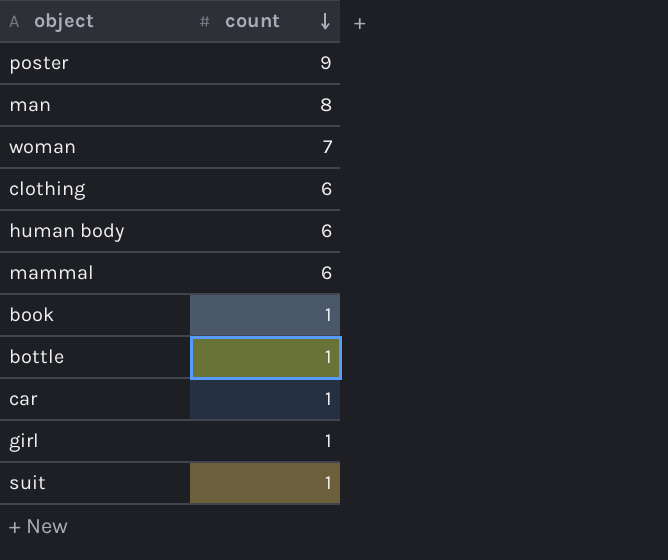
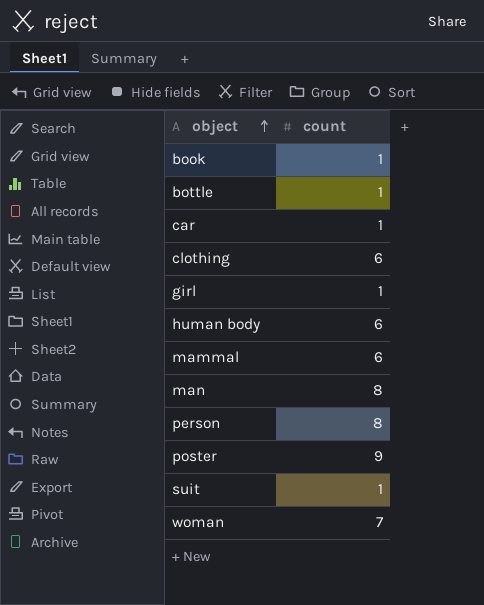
row order: count descending -> object ascending
row person: none -> 8

